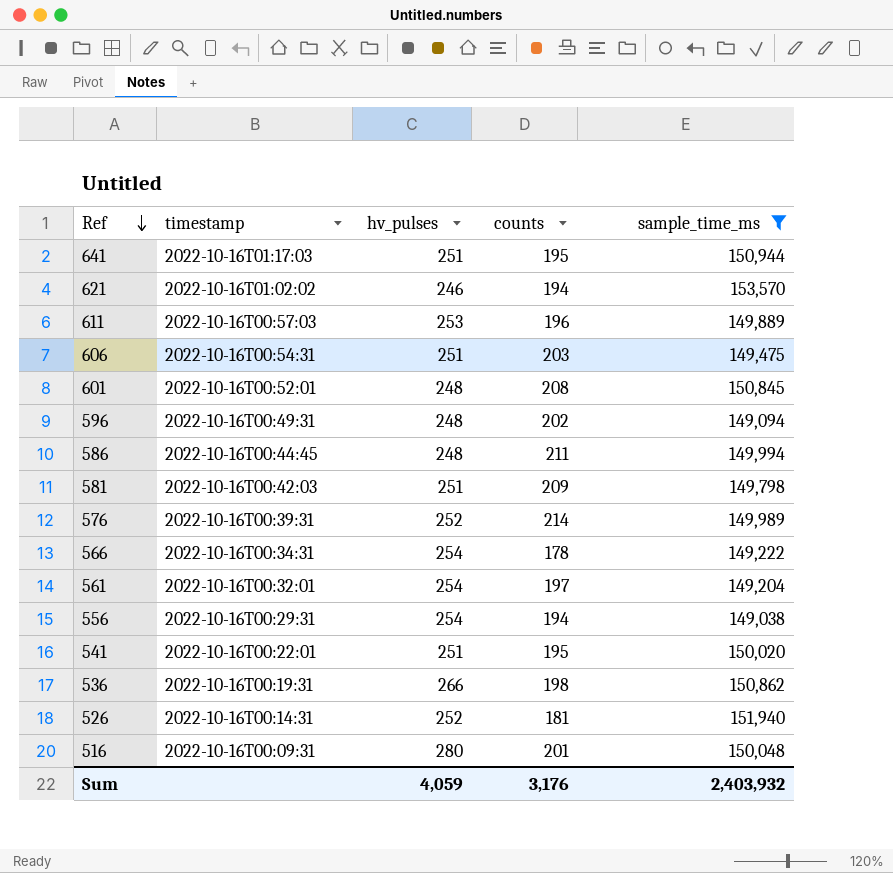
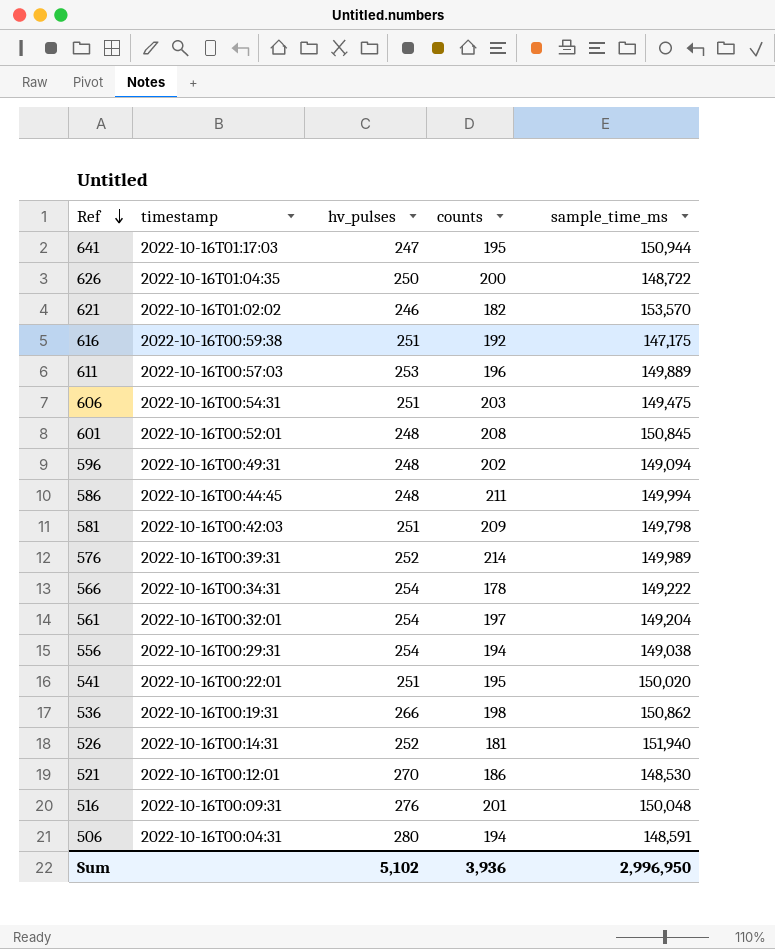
filter: sample_time_ms >= 149,038 -> none
641 | hv_pulses: 251 -> 247
621 | counts: 194 -> 182
516 | hv_pulses: 280 -> 276
Sum | hv_pulses: 4,059 -> 5,102
Sum | counts: 3,176 -> 3,936
Sum | sample_time_ms: 2,403,932 -> 2,996,950

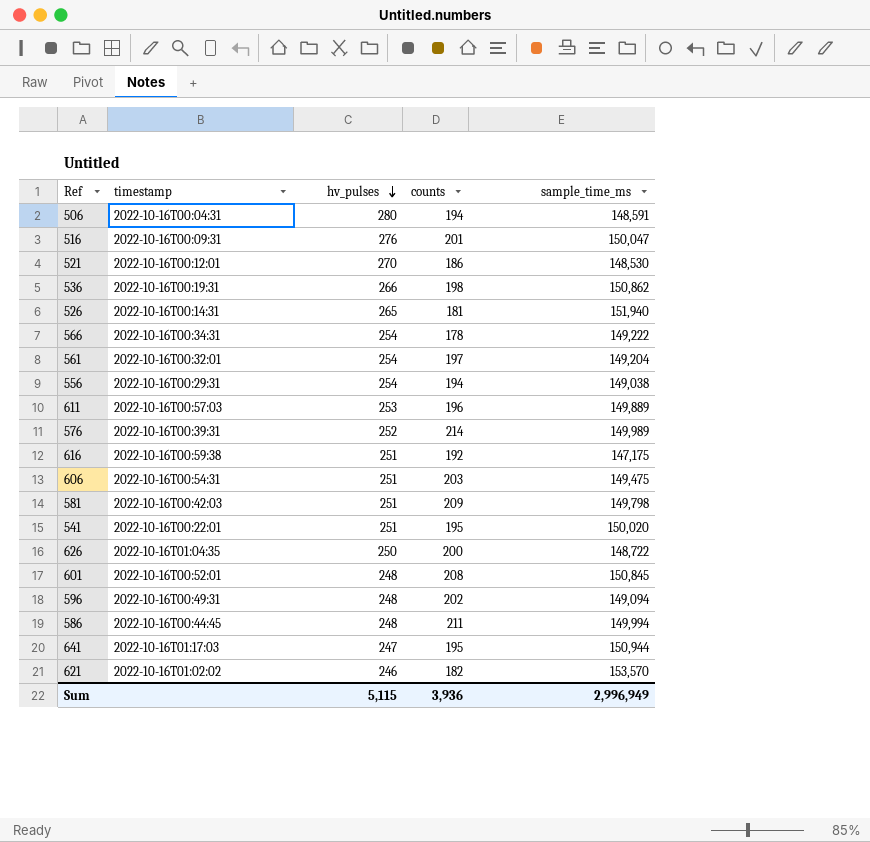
row order: Ref descending -> hv_pulses descending
516 | sample_time_ms: 150,048 -> 150,047
526 | hv_pulses: 252 -> 265
Sum | hv_pulses: 5,102 -> 5,115
Sum | sample_time_ms: 2,996,950 -> 2,996,949

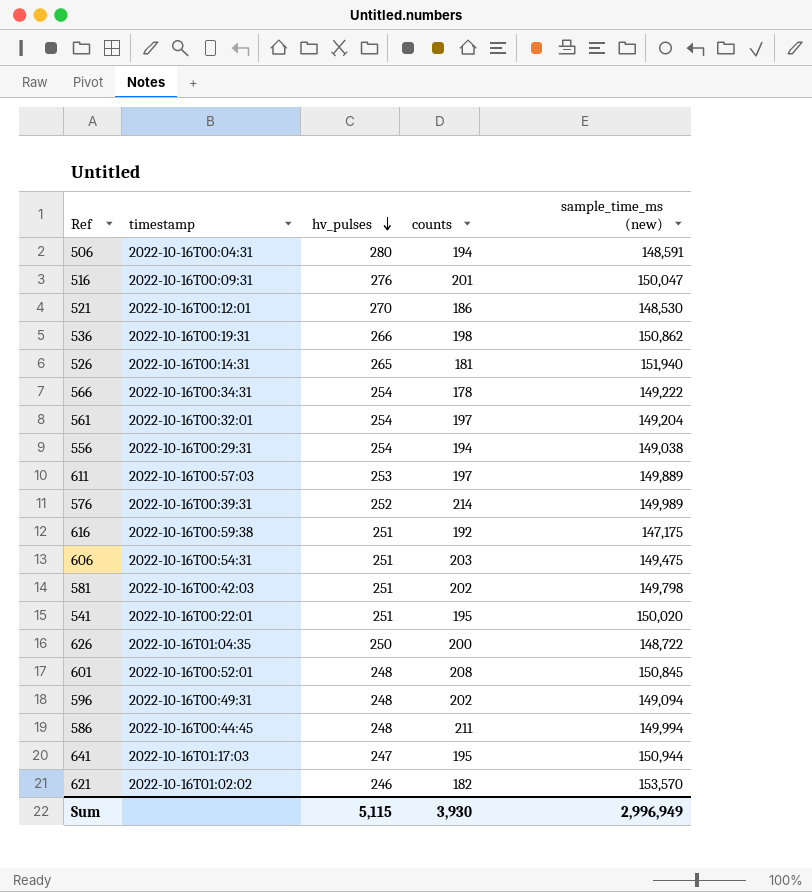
column name: sample_time_ms -> sample_time_ms (new)
611 | counts: 196 -> 197
581 | counts: 209 -> 202
Sum | counts: 3,936 -> 3,930

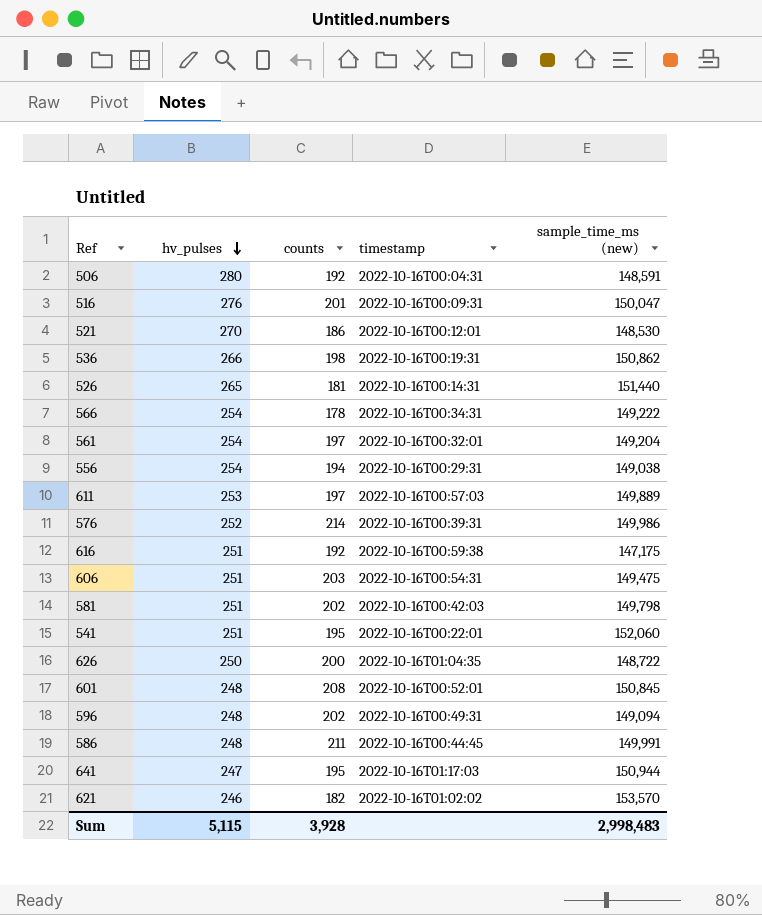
column timestamp | position: 2 -> 4
506 | counts: 194 -> 192
526 | sample_time_ms (new): 151,940 -> 151,440
576 | sample_time_ms (new): 149,989 -> 149,986
541 | sample_time_ms (new): 150,020 -> 152,060
586 | sample_time_ms (new): 149,994 -> 149,991
Sum | counts: 3,930 -> 3,928
Sum | sample_time_ms (new): 2,996,949 -> 2,998,483

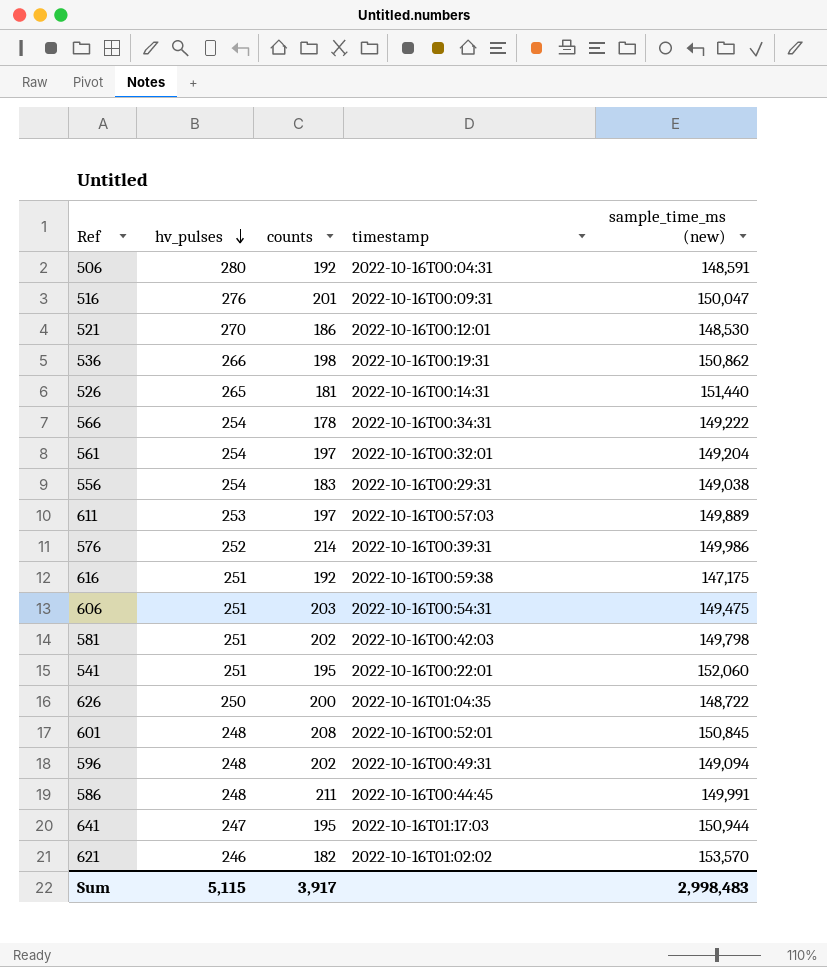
556 | counts: 194 -> 183
Sum | counts: 3,928 -> 3,917

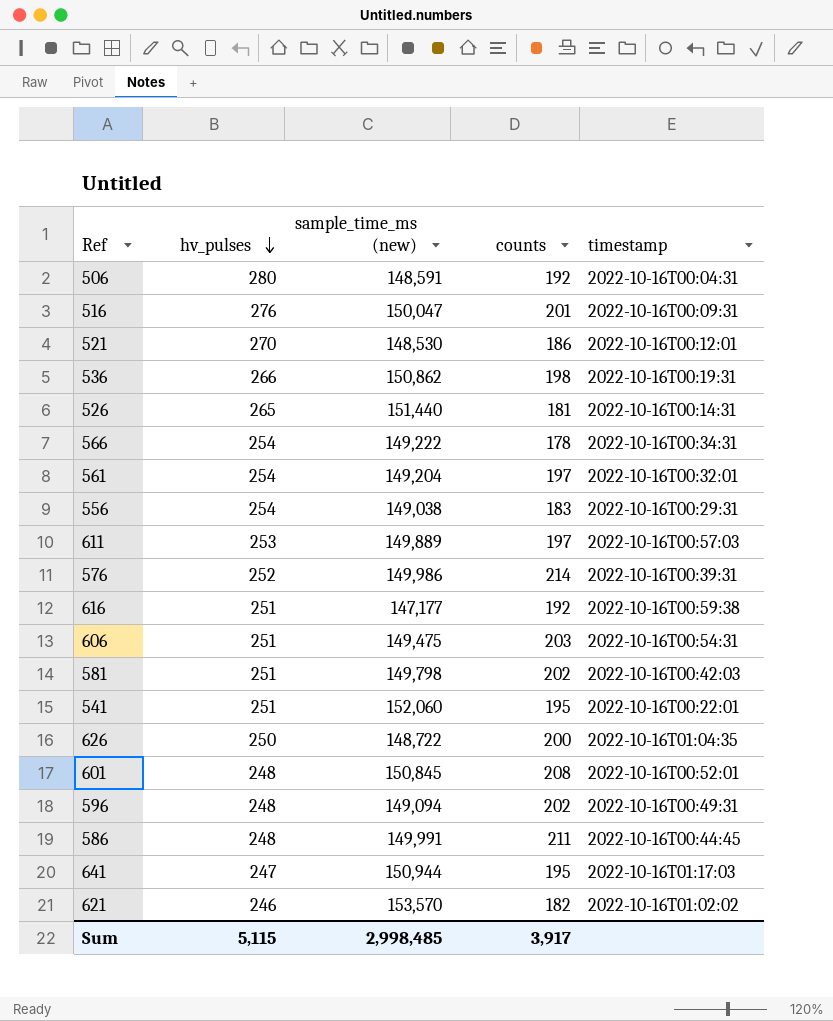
column sample_time_ms (new) | position: 5 -> 3
616 | sample_time_ms (new): 147,175 -> 147,177
Sum | sample_time_ms (new): 2,998,483 -> 2,998,485

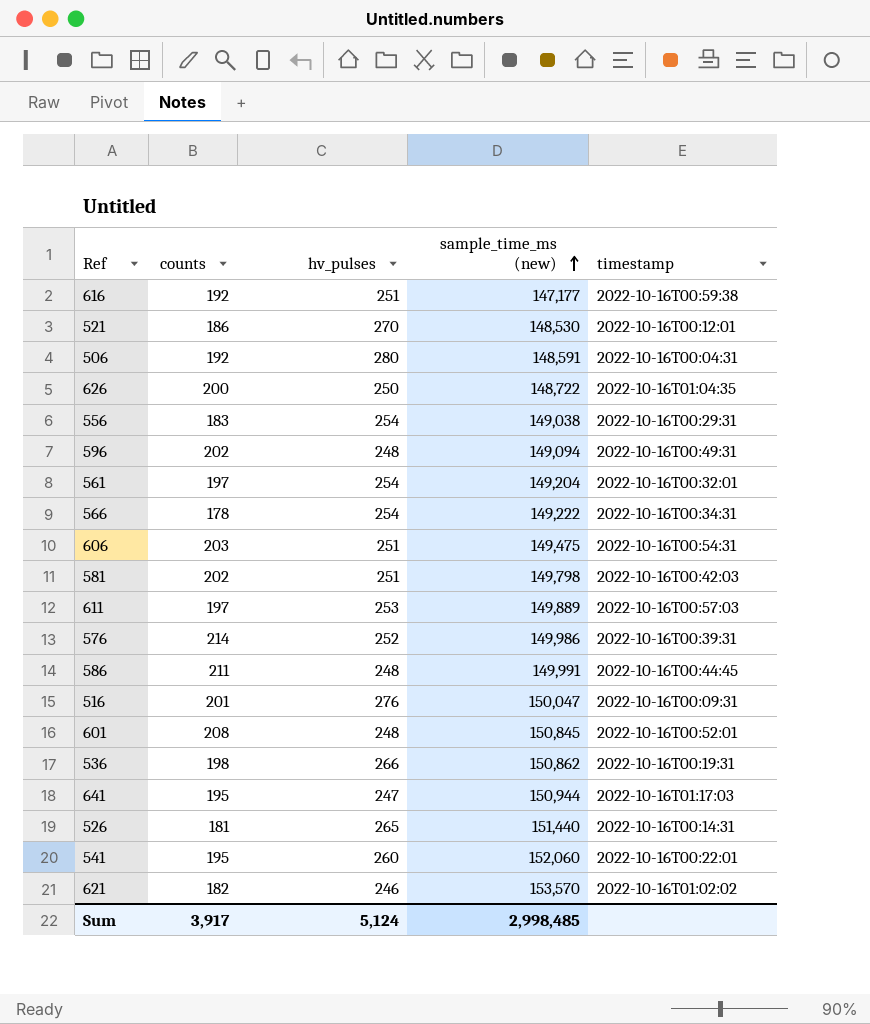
row order: hv_pulses descending -> sample_time_ms (new) ascending
column counts | position: 4 -> 2
541 | hv_pulses: 251 -> 260
Sum | hv_pulses: 5,115 -> 5,124

